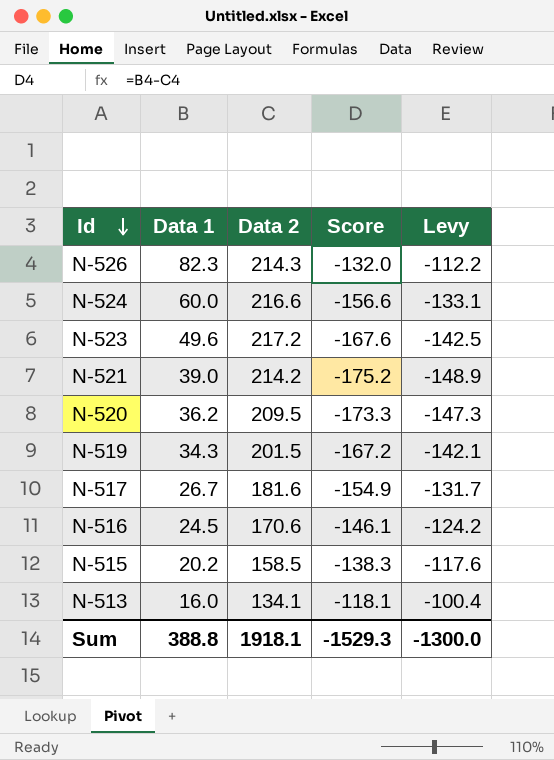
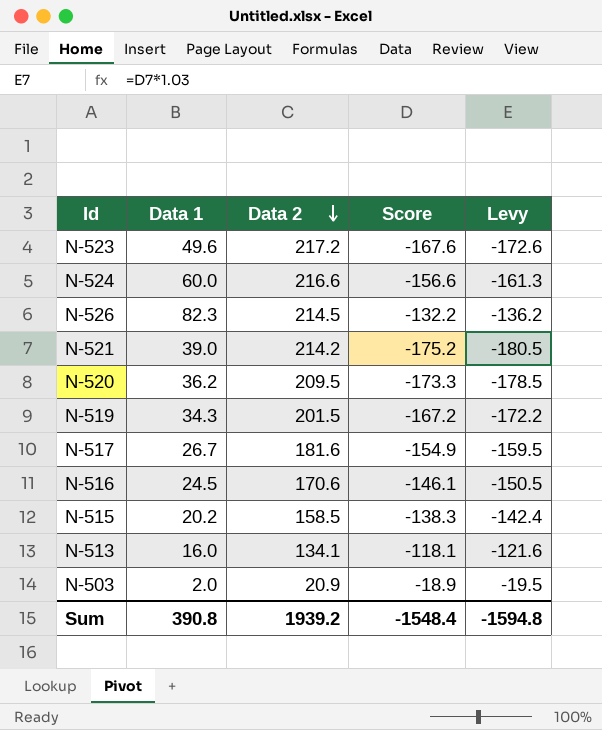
row order: Id descending -> Data 2 descending
column Levy | formula: [Score] * 0.85 -> [Score] * 1.03
N-526 | Data 2: 214.3 -> 214.5
N-526 | Score: -132.0 -> -132.2
row N-503: none -> 2.0 | 20.9 | -18.9 | -19.5
Sum | Data 1: 388.8 -> 390.8
Sum | Data 2: 1918.1 -> 1939.2
Sum | Score: -1529.3 -> -1548.4
Sum | Levy: -1300.0 -> -1594.8

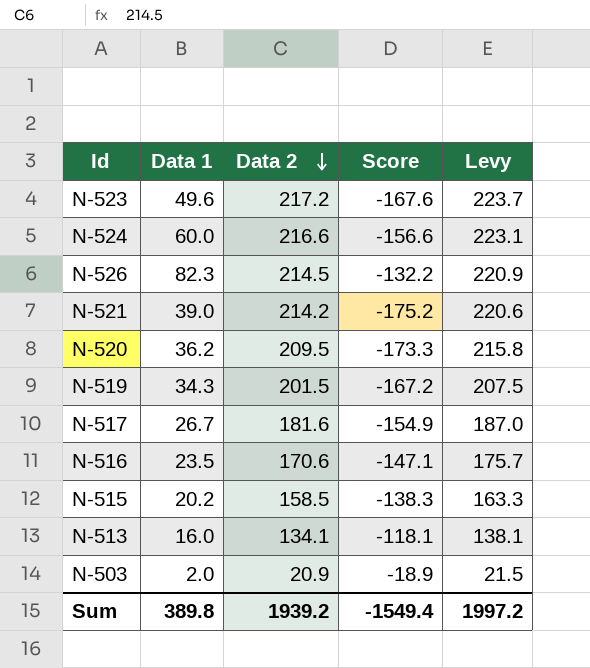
column Levy | formula: [Score] * 1.03 -> [Data 2] * 1.03
N-516 | Data 1: 24.5 -> 23.5
N-516 | Score: -146.1 -> -147.1
Sum | Data 1: 390.8 -> 389.8
Sum | Score: -1548.4 -> -1549.4
Sum | Levy: -1594.8 -> 1997.2

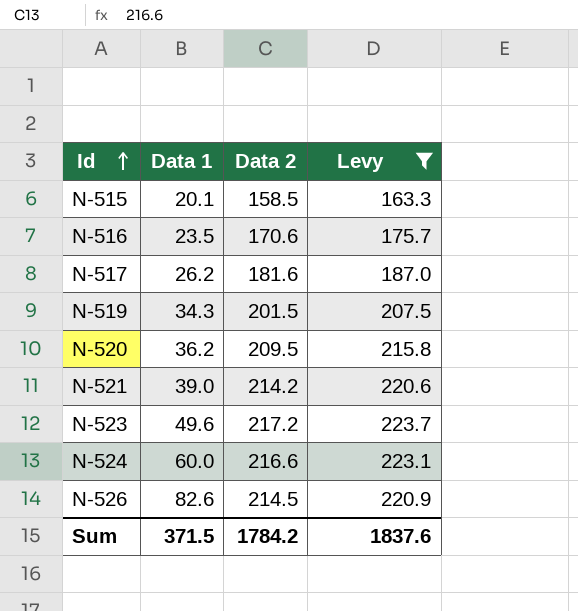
filter: none -> Levy >= 163.3
row order: Data 2 descending -> Id ascending
column Score | formula: [Data 1] - [Data 2] -> none
N-515 | Data 1: 20.2 -> 20.1
N-517 | Data 1: 26.7 -> 26.2
N-526 | Data 1: 82.3 -> 82.6
Sum | Data 1: 389.8 -> 371.5
Sum | Data 2: 1939.2 -> 1784.2
Sum | Levy: 1997.2 -> 1837.6

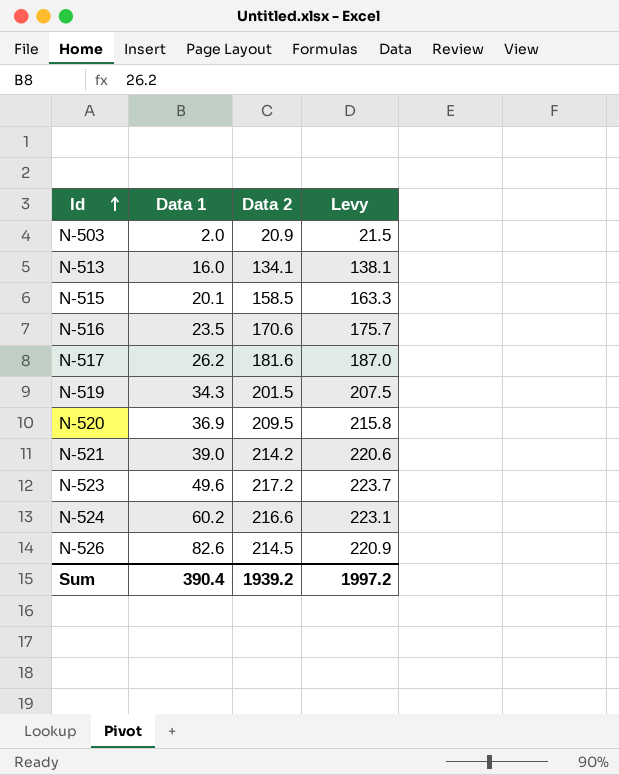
filter: Levy >= 163.3 -> none
N-520 | Data 1: 36.2 -> 36.9
N-524 | Data 1: 60.0 -> 60.2
Sum | Data 1: 371.5 -> 390.4
Sum | Data 2: 1784.2 -> 1939.2
Sum | Levy: 1837.6 -> 1997.2

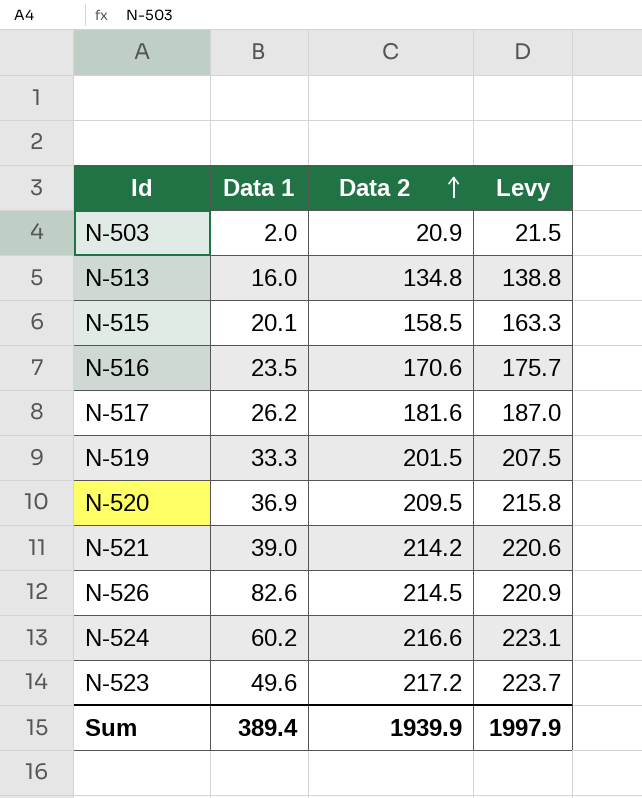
row order: Id ascending -> Data 2 ascending
N-513 | Data 2: 134.1 -> 134.8
N-513 | Levy: 138.1 -> 138.8
N-519 | Data 1: 34.3 -> 33.3
Sum | Data 1: 390.4 -> 389.4
Sum | Data 2: 1939.2 -> 1939.9
Sum | Levy: 1997.2 -> 1997.9

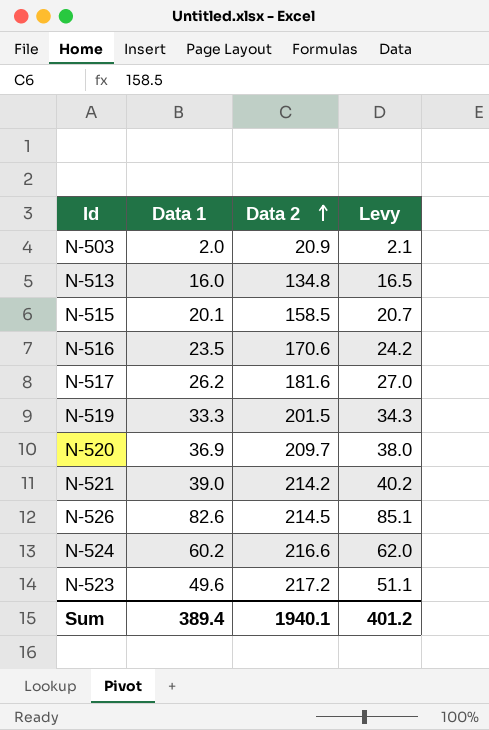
column Levy | formula: [Data 2] * 1.03 -> [Data 1] * 1.03
N-520 | Data 2: 209.5 -> 209.7
Sum | Data 2: 1939.9 -> 1940.1
Sum | Levy: 1997.9 -> 401.2

